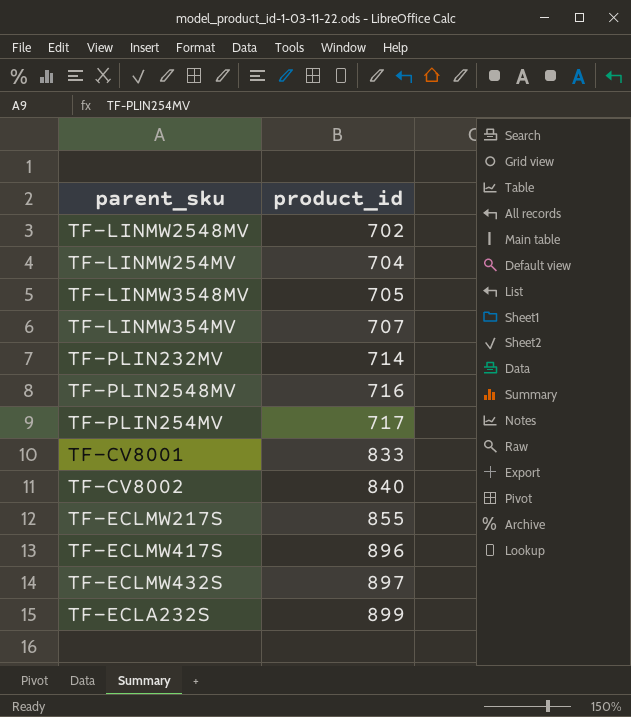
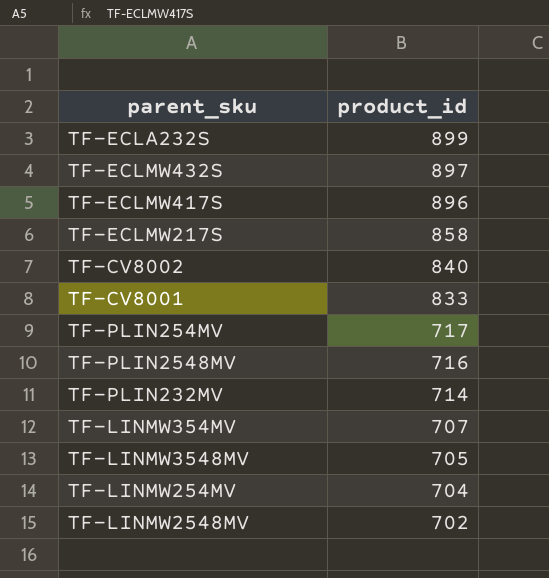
row order: product_id ascending -> product_id descending
TF-ECLMW217S | product_id: 855 -> 858

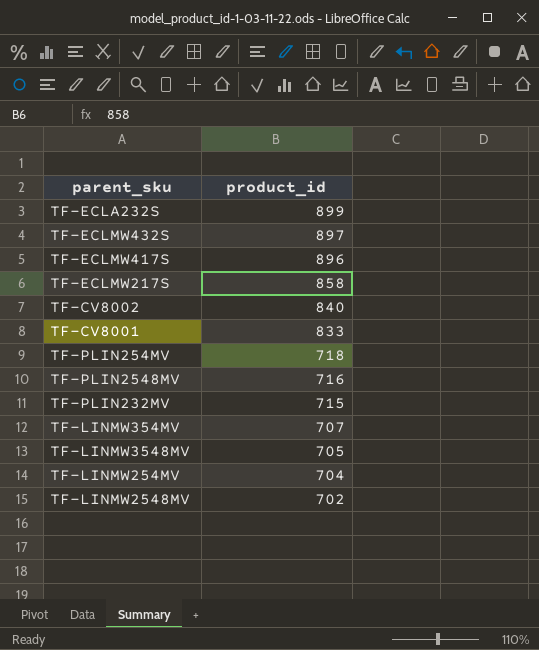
TF-PLIN254MV | product_id: 717 -> 718
TF-PLIN232MV | product_id: 714 -> 715

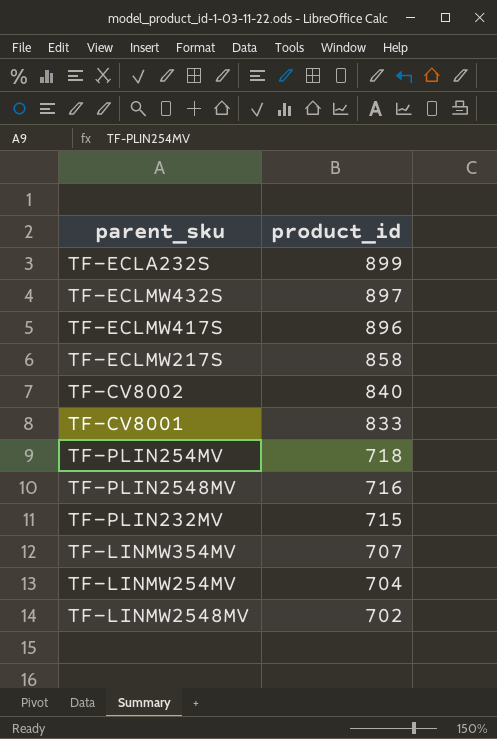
row TF-LINMW3548MV: 705 -> none

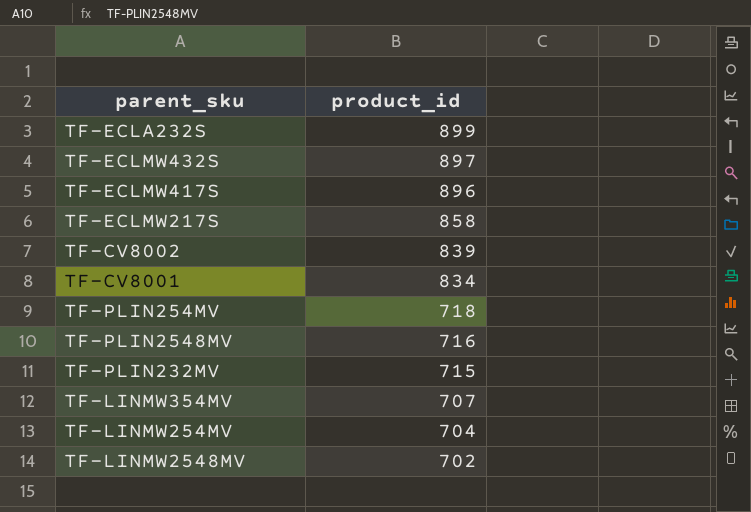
TF-CV8002 | product_id: 840 -> 839
TF-CV8001 | product_id: 833 -> 834

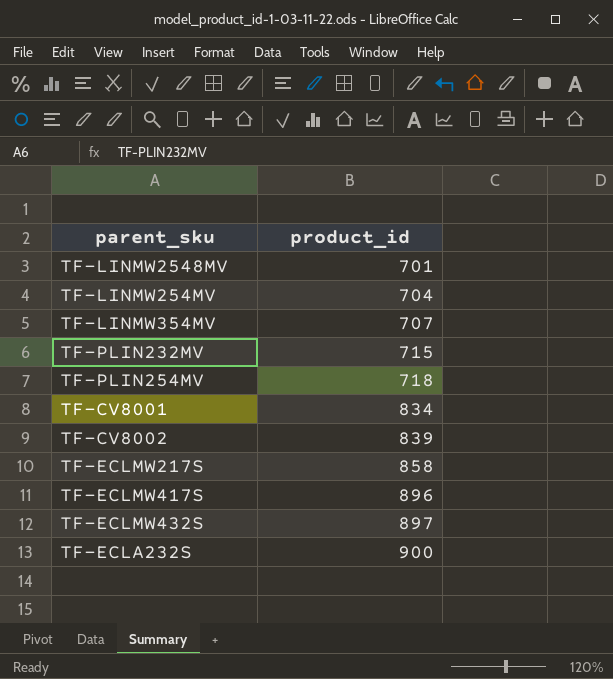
row order: product_id descending -> product_id ascending
row TF-PLIN2548MV: 716 -> none
TF-LINMW2548MV | product_id: 702 -> 701
TF-ECLA232S | product_id: 899 -> 900

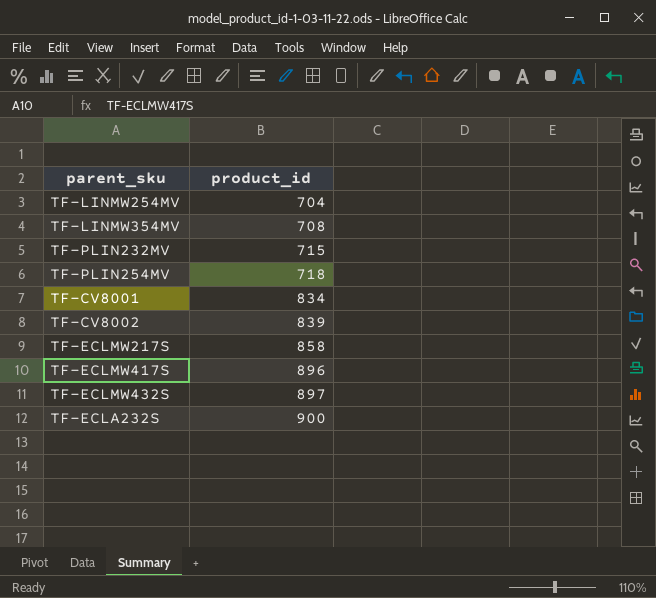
row TF-LINMW2548MV: 701 -> none
TF-LINMW354MV | product_id: 707 -> 708

